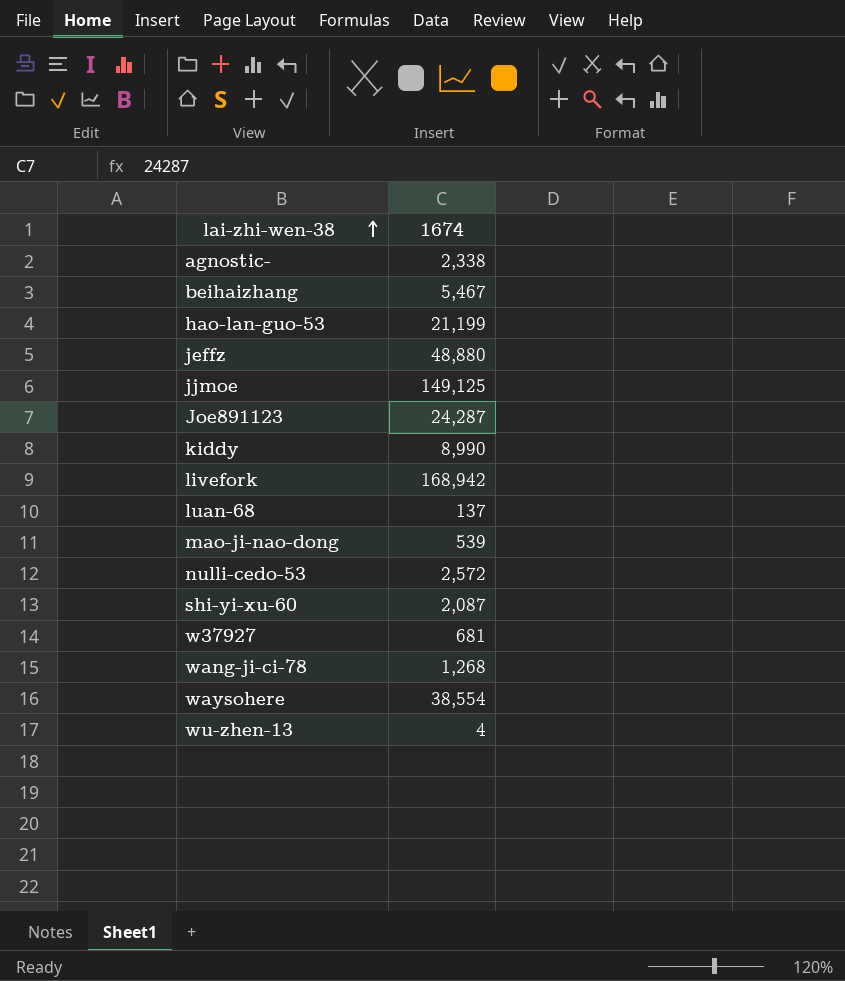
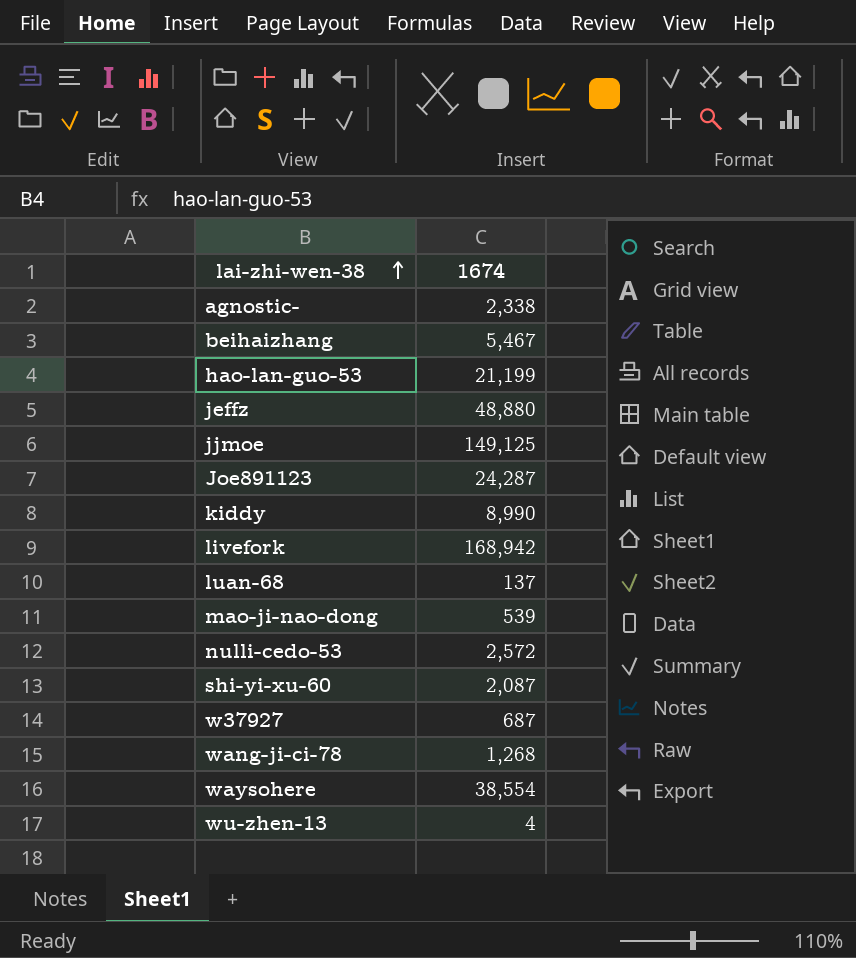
w37927 | 1674: 681 -> 687

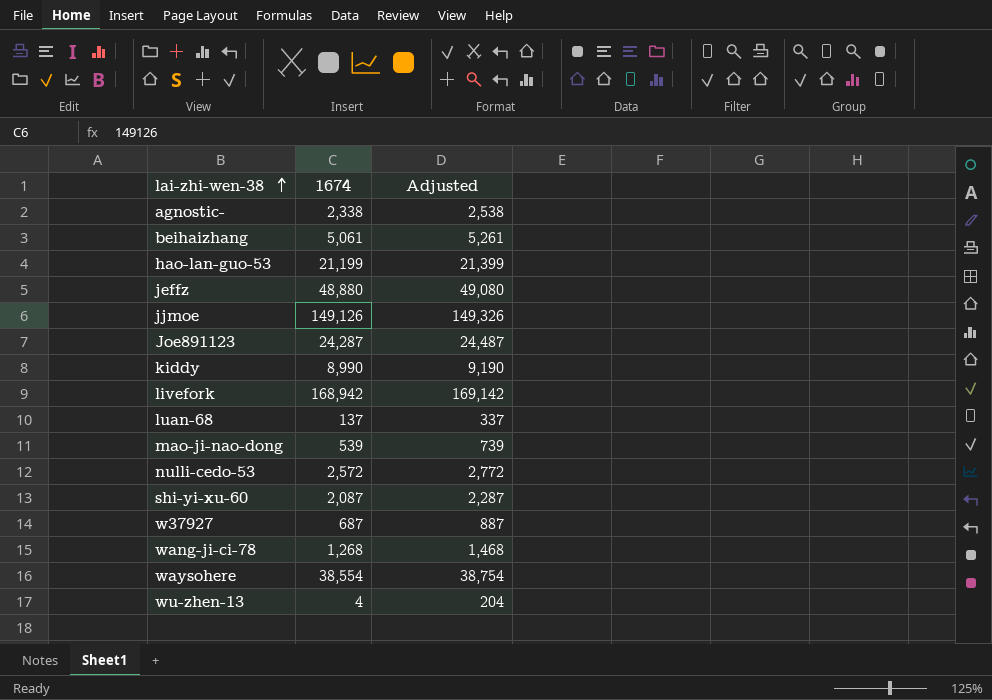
column Adjusted | formula: none -> [1674] + 200
beihaizhang | 1674: 5,467 -> 5,061
jjmoe | 1674: 149,125 -> 149,126

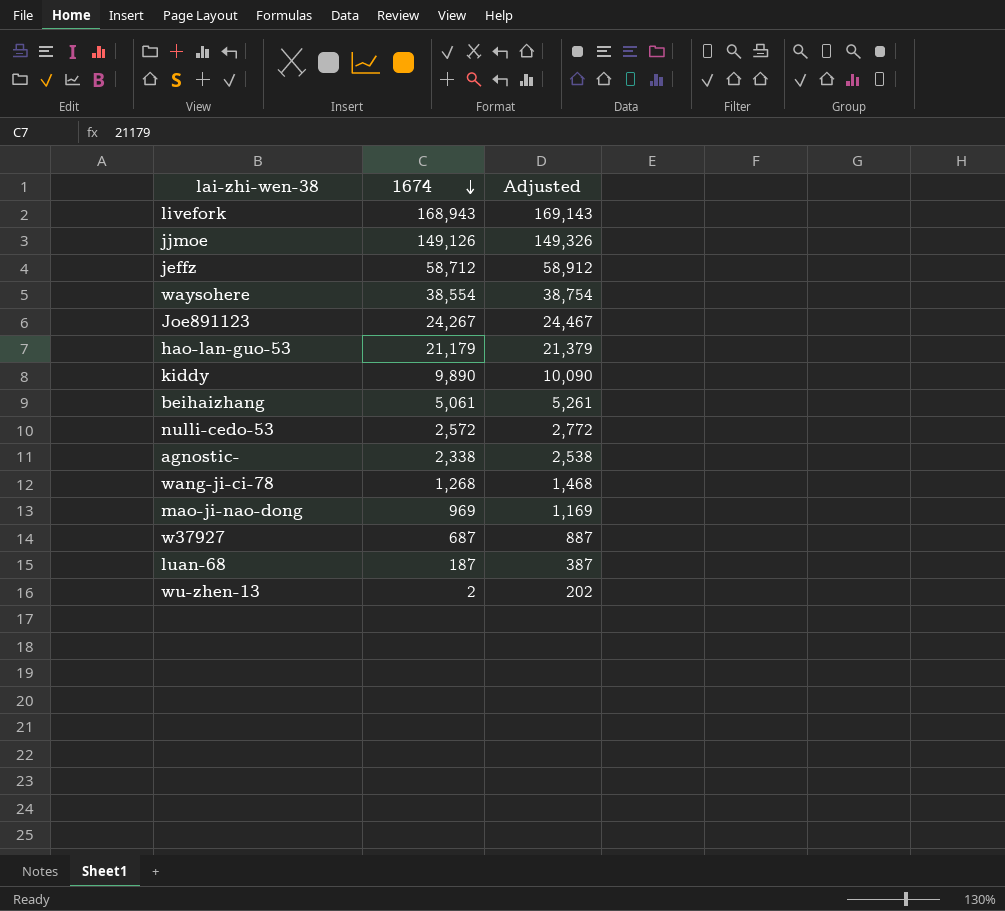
row order: lai-zhi-wen-38 ascending -> 1674 descending
row shi-yi-xu-60: 2,087 | 2,287 -> none
livefork | 1674: 168,942 -> 168,943
livefork | Adjusted: 169,142 -> 169,143
jeffz | 1674: 48,880 -> 58,712
jeffz | Adjusted: 49,080 -> 58,912
Joe891123 | 1674: 24,287 -> 24,267
Joe891123 | Adjusted: 24,487 -> 24,467
hao-lan-guo-53 | 1674: 21,199 -> 21,179
hao-lan-guo-53 | Adjusted: 21,399 -> 21,379
kiddy | 1674: 8,990 -> 9,890
kiddy | Adjusted: 9,190 -> 10,090
mao-ji-nao-dong | 1674: 539 -> 969
mao-ji-nao-dong | Adjusted: 739 -> 1,169
luan-68 | 1674: 137 -> 187
luan-68 | Adjusted: 337 -> 387
wu-zhen-13 | 1674: 4 -> 2
wu-zhen-13 | Adjusted: 204 -> 202

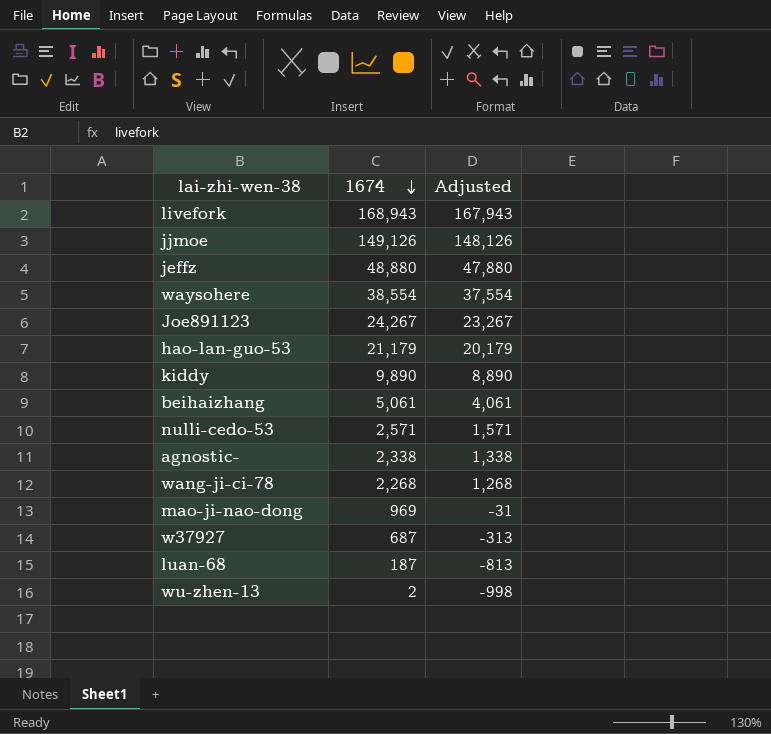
column Adjusted | formula: [1674] + 200 -> [1674] - 1000
jeffz | 1674: 58,712 -> 48,880
nulli-cedo-53 | 1674: 2,572 -> 2,571
wang-ji-ci-78 | 1674: 1,268 -> 2,268

